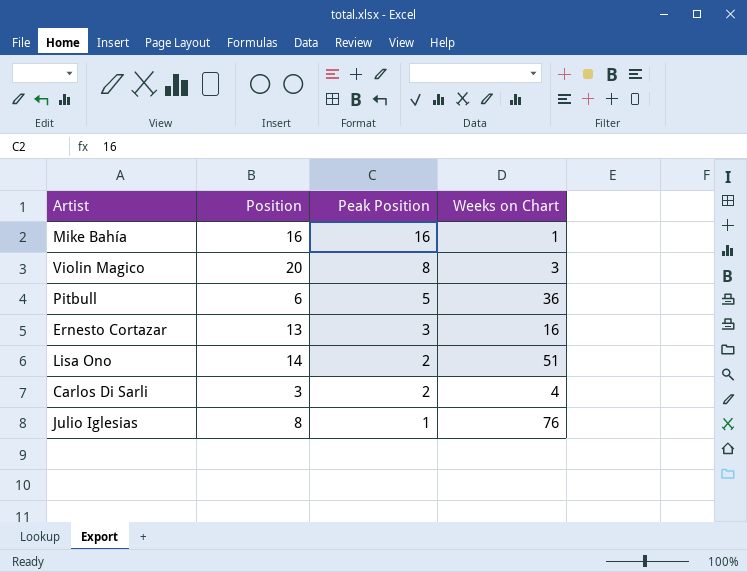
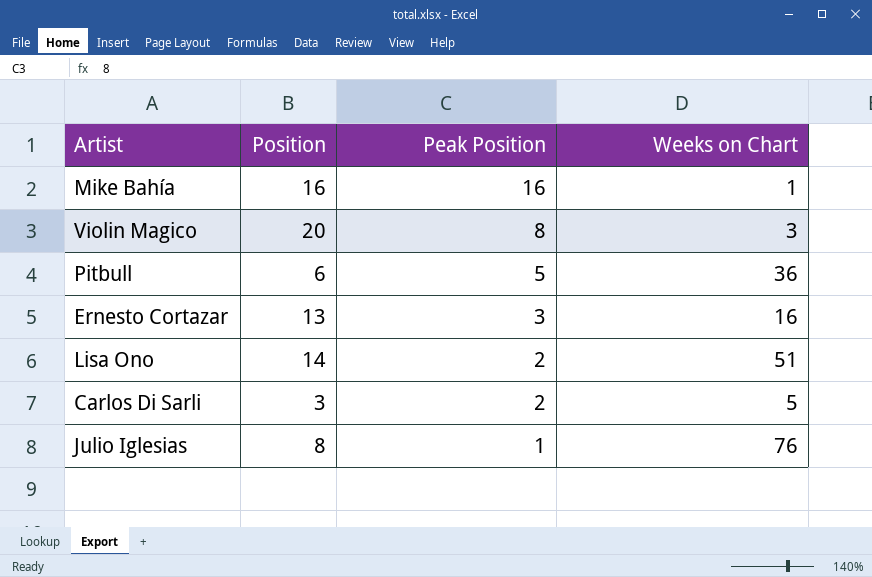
Carlos Di Sarli | Weeks on Chart: 4 -> 5

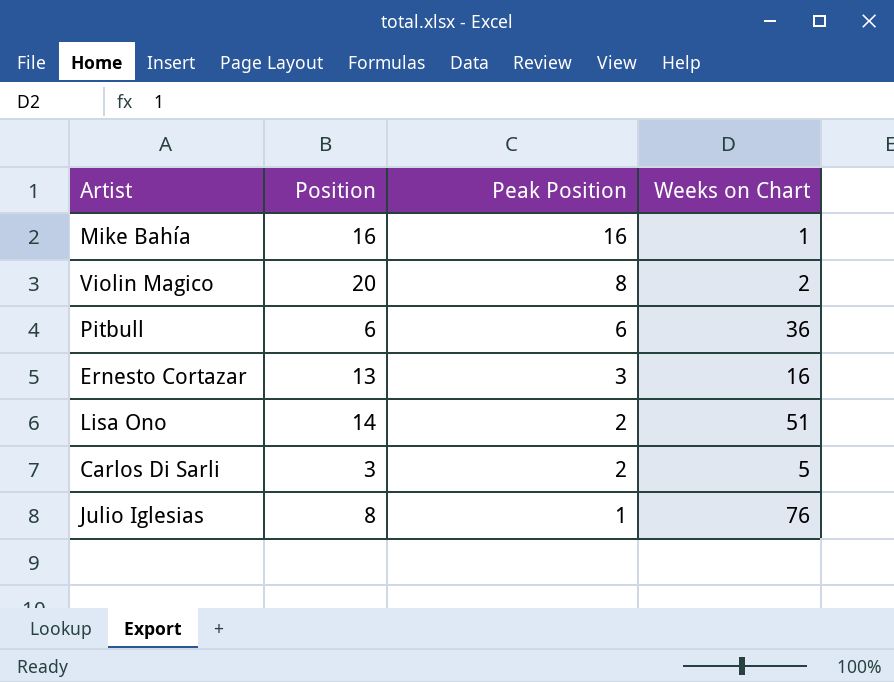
Violin Magico | Weeks on Chart: 3 -> 2
Pitbull | Peak Position: 5 -> 6

